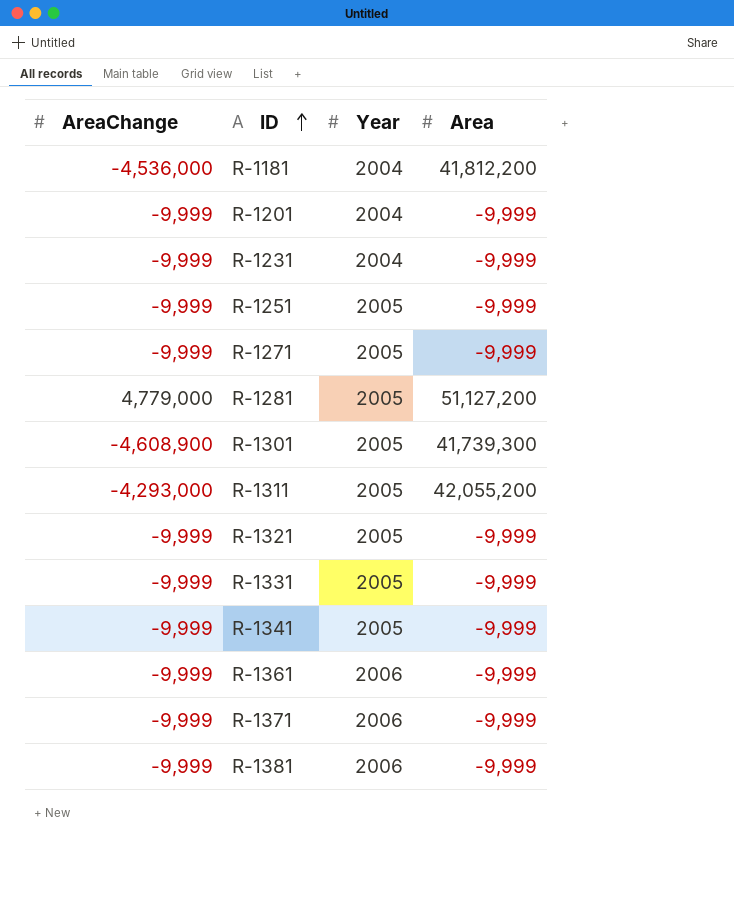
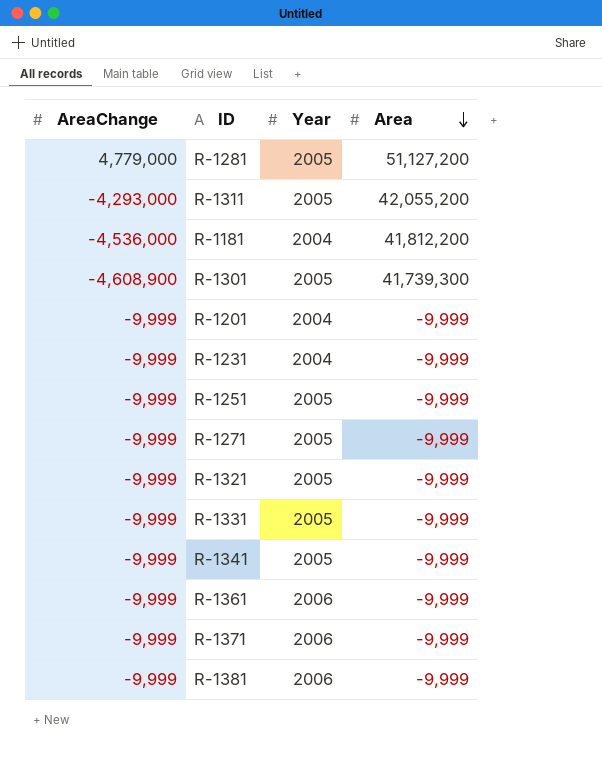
row order: ID ascending -> Area descending

